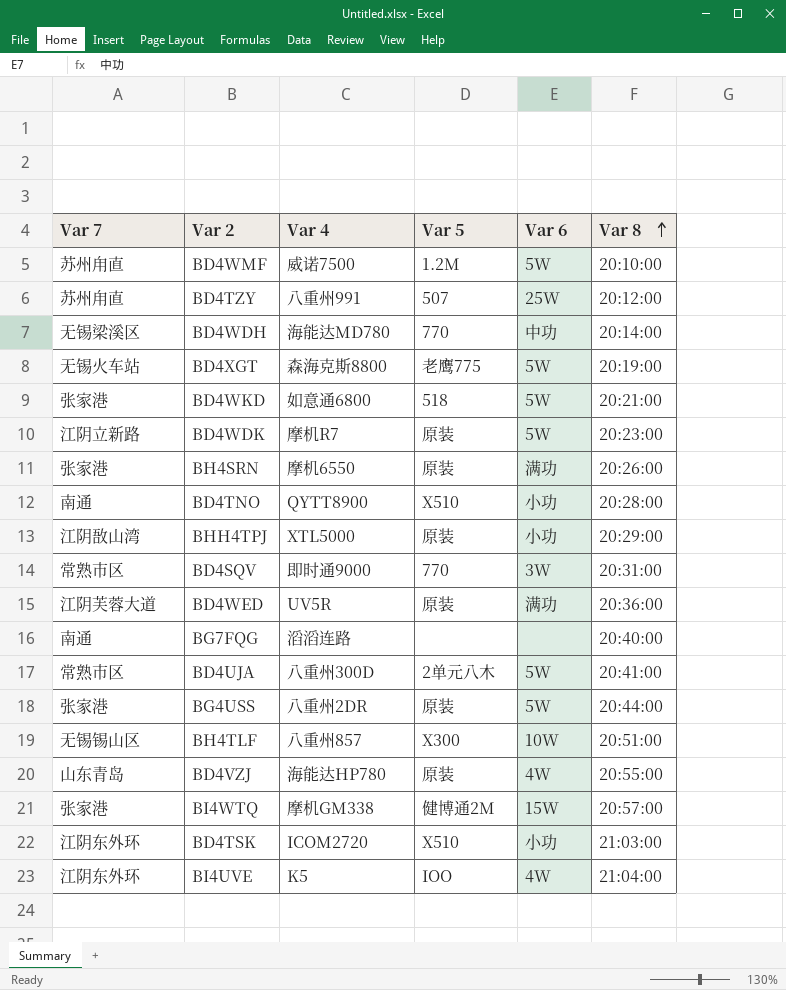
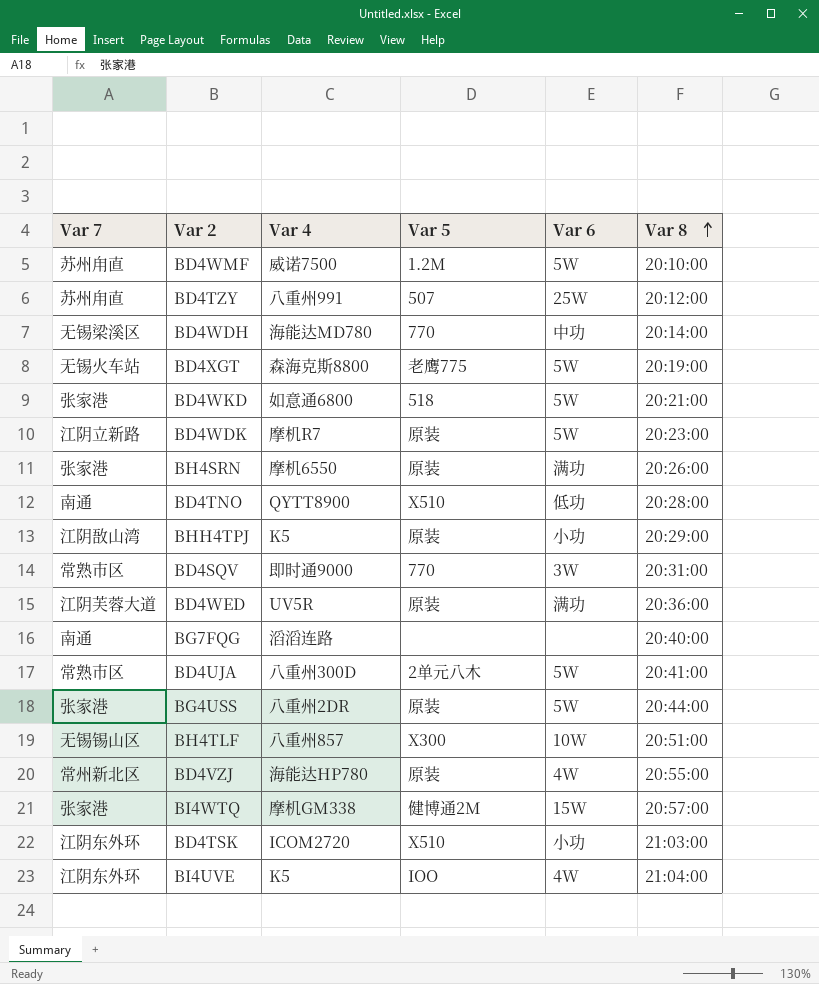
BD4TNO | Var 6: 小功 -> 低功
BHH4TPJ | Var 4: XTL5000 -> K5
BD4VZJ | Var 7: 山东青岛 -> 常州新北区

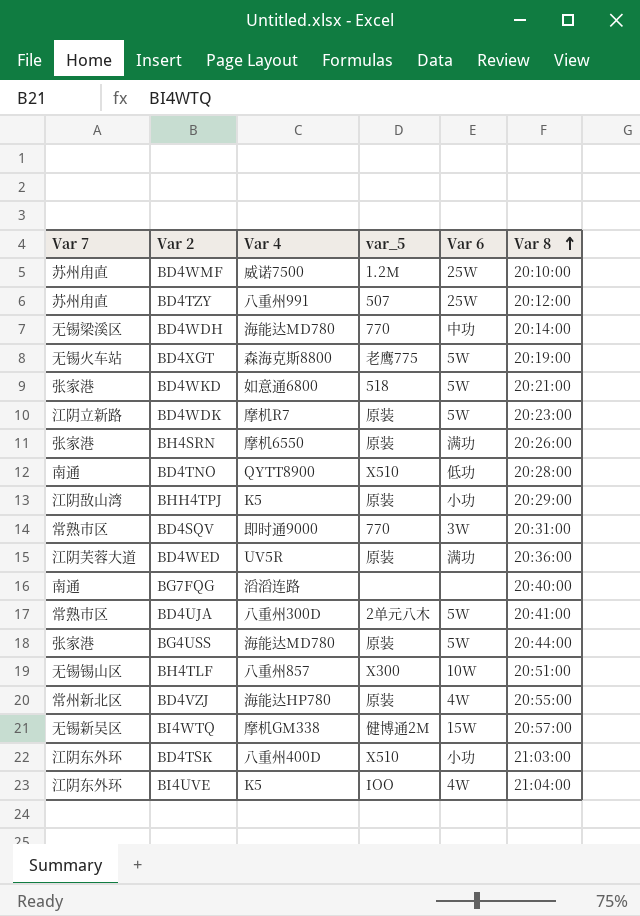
column name: Var 5 -> var_5
BD4WMF | Var 6: 5W -> 25W
BG4USS | Var 4: 八重州2DR -> 海能达MD780
BI4WTQ | Var 7: 张家港 -> 无锡新吴区
BD4TSK | Var 4: ICOM2720 -> 八重州400D

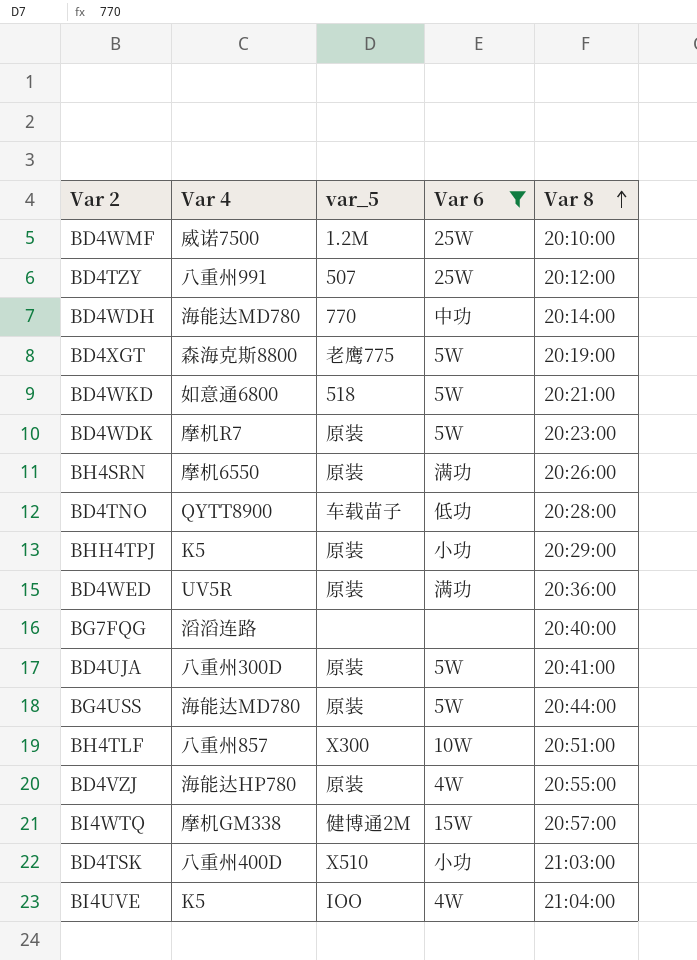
filter: none -> Var 6 != 3W
column Var 7 | position: 1 -> none
BD4TNO | var_5: X510 -> 车载苗子
BD4UJA | var_5: 2单元八木 -> 原装

